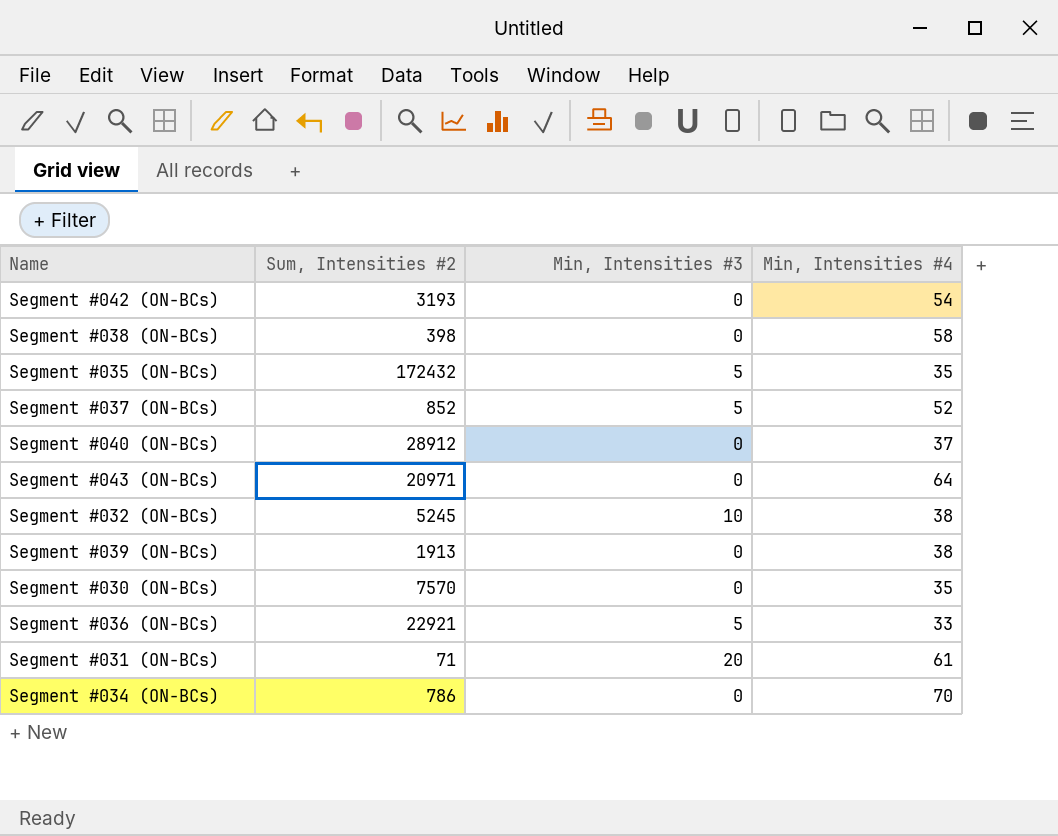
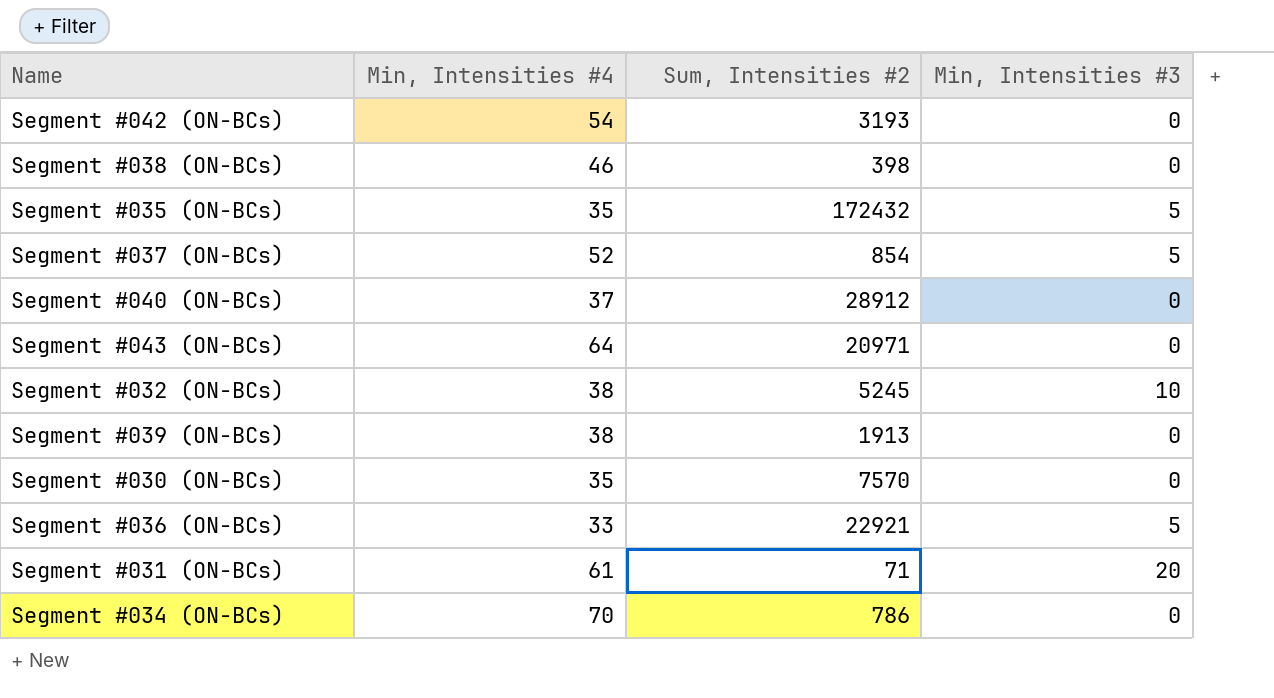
column Min, Intensities #4 | position: 4 -> 2
Segment #038 (ON-BCs) | Min, Intensities #4: 58 -> 46
Segment #037 (ON-BCs) | Sum, Intensities #2: 852 -> 854

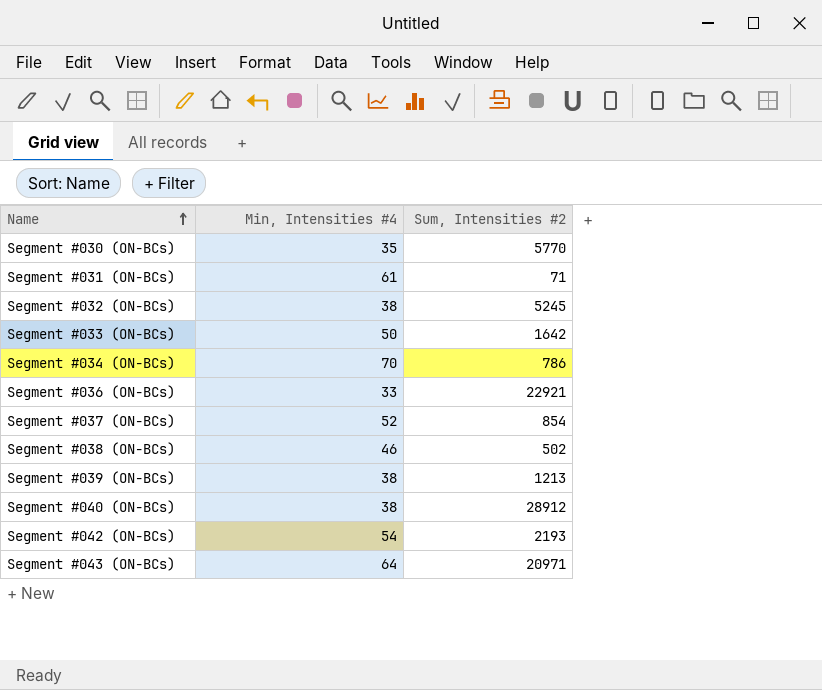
row order: none -> Name ascending
column Min, Intensities #3 | position: 4 -> none
row Segment #035 (ON-BCs): 35 | 172432 | 5 -> none
Segment #030 (ON-BCs) | Sum, Intensities #2: 7570 -> 5770
row Segment #033 (ON-BCs): none -> 50 | 1642
Segment #038 (ON-BCs) | Sum, Intensities #2: 398 -> 502
Segment #039 (ON-BCs) | Sum, Intensities #2: 1913 -> 1213
Segment #040 (ON-BCs) | Min, Intensities #4: 37 -> 38
Segment #042 (ON-BCs) | Sum, Intensities #2: 3193 -> 2193

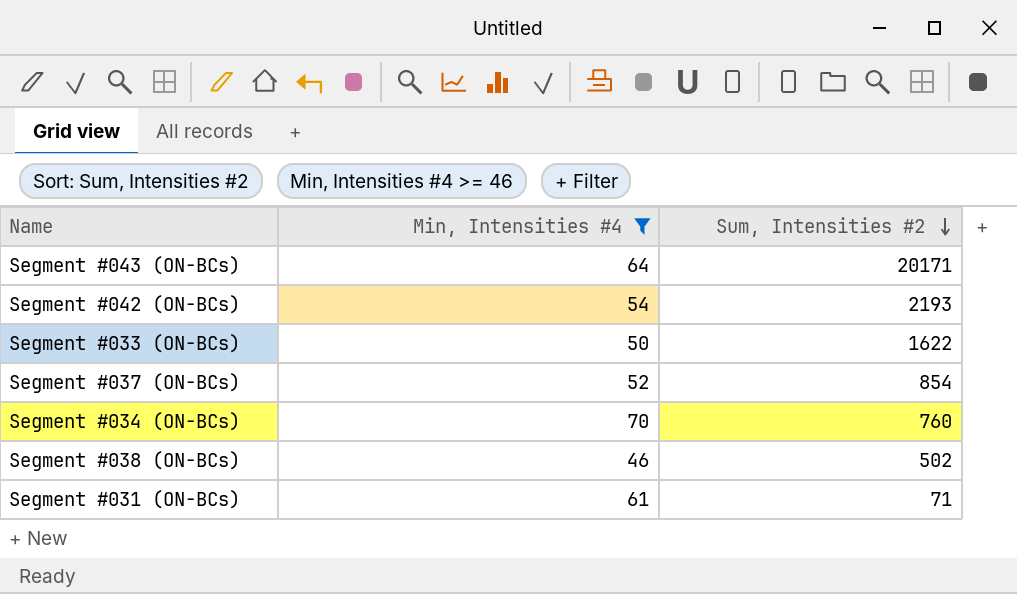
filter: none -> Min, Intensities #4 >= 46
row order: Name ascending -> Sum, Intensities #2 descending
Segment #043 (ON-BCs) | Sum, Intensities #2: 20971 -> 20171
Segment #033 (ON-BCs) | Sum, Intensities #2: 1642 -> 1622
Segment #034 (ON-BCs) | Sum, Intensities #2: 786 -> 760

